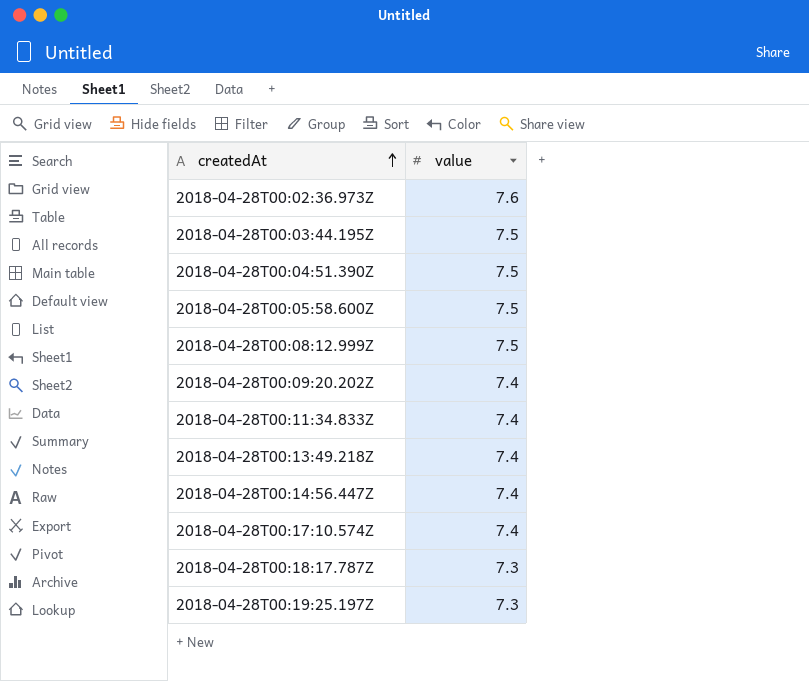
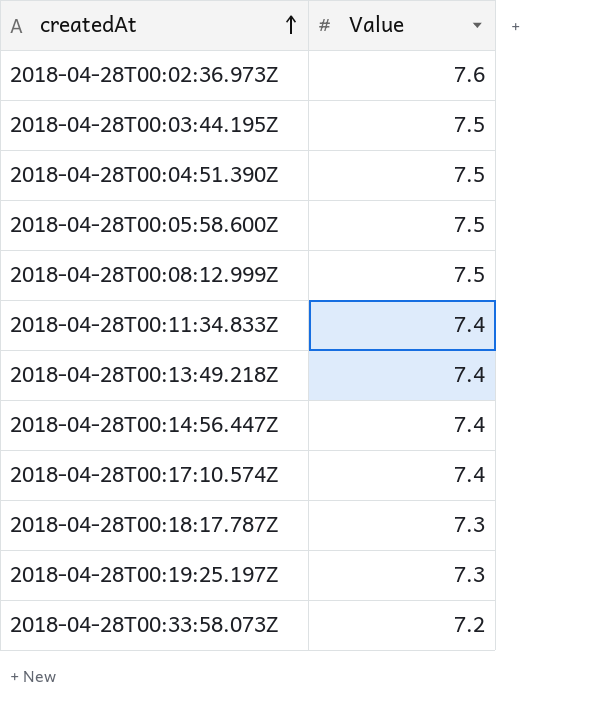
column name: value -> Value
row 2018-04-28T00:09:20.202Z: 7.4 -> none
row 2018-04-28T00:33:58.073Z: none -> 7.2

